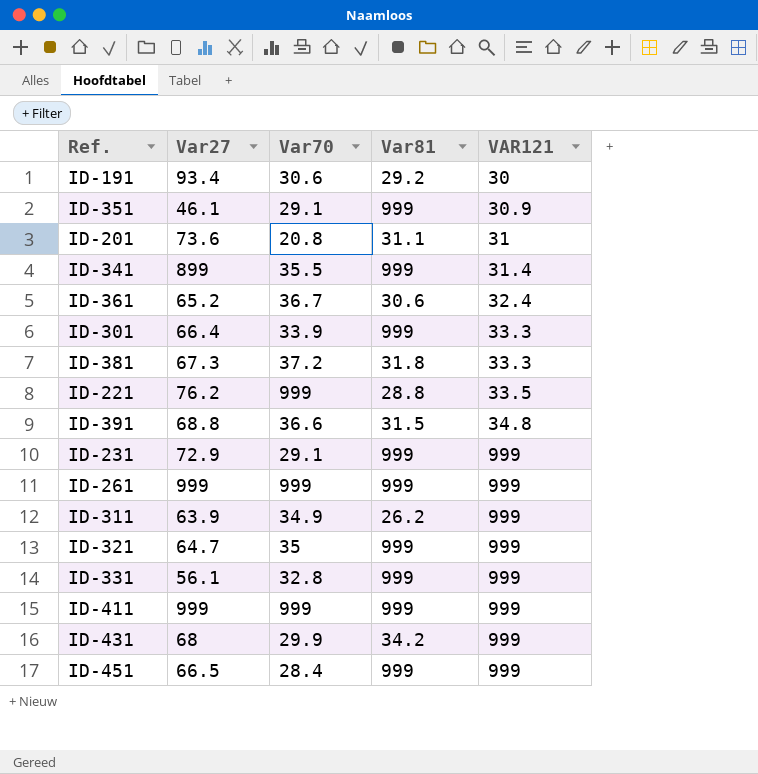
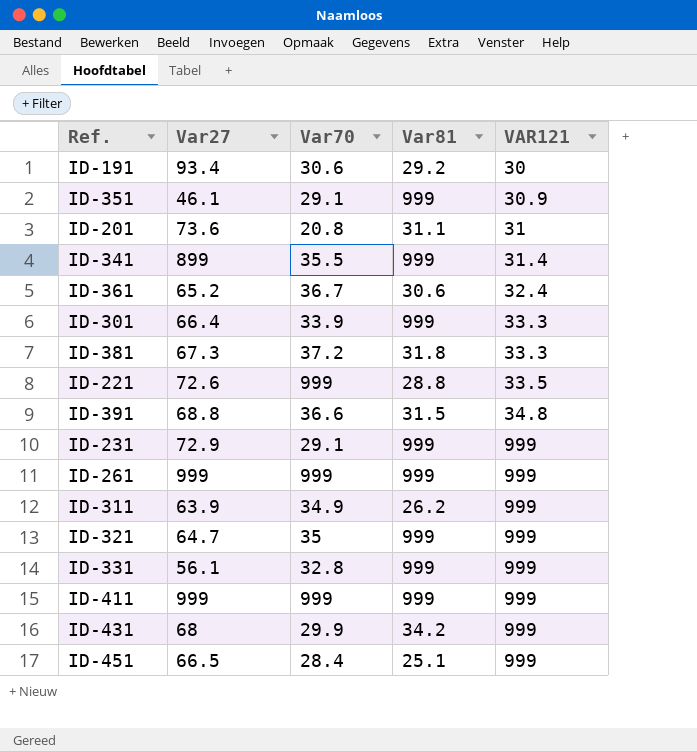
ID-221 | Var27: 76.2 -> 72.6
ID-451 | Var81: 999 -> 25.1

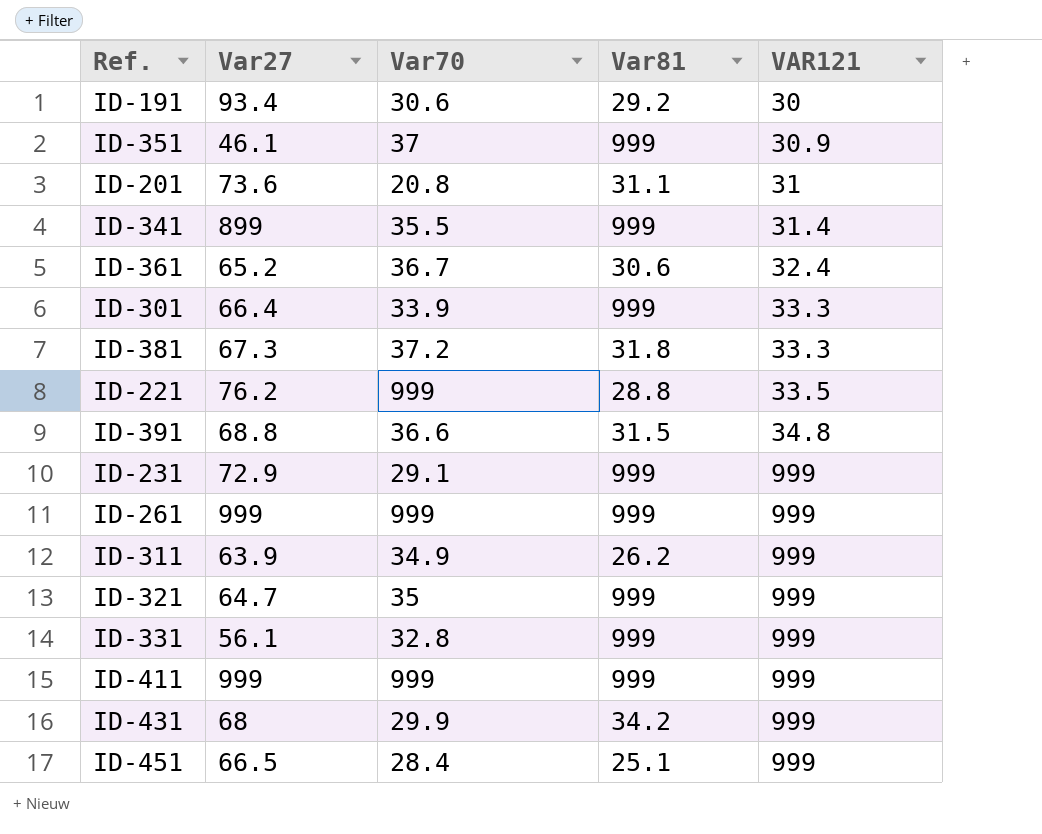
ID-351 | Var70: 29.1 -> 37
ID-221 | Var27: 72.6 -> 76.2

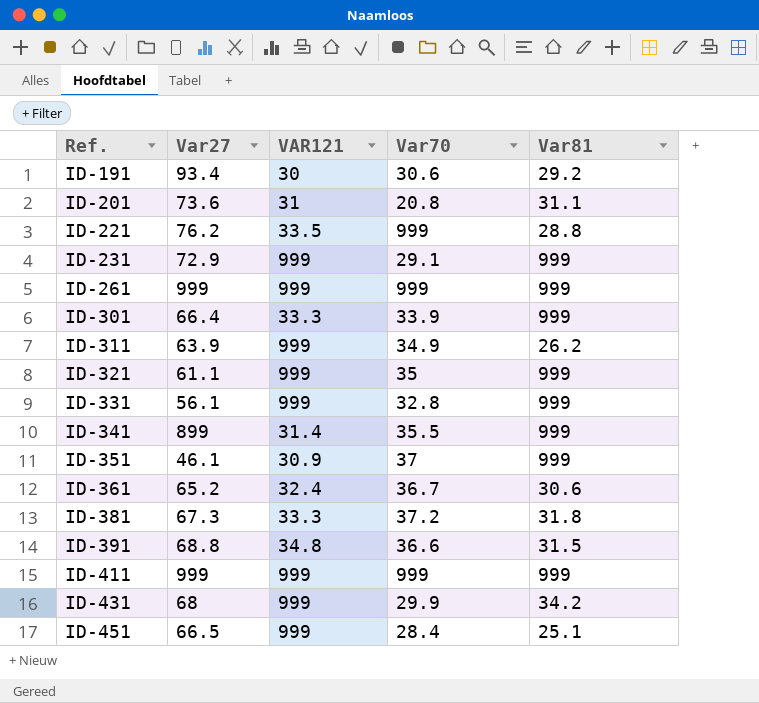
row order: VAR121 ascending -> Ref. ascending
column VAR121 | position: 5 -> 3
ID-321 | Var27: 64.7 -> 61.1

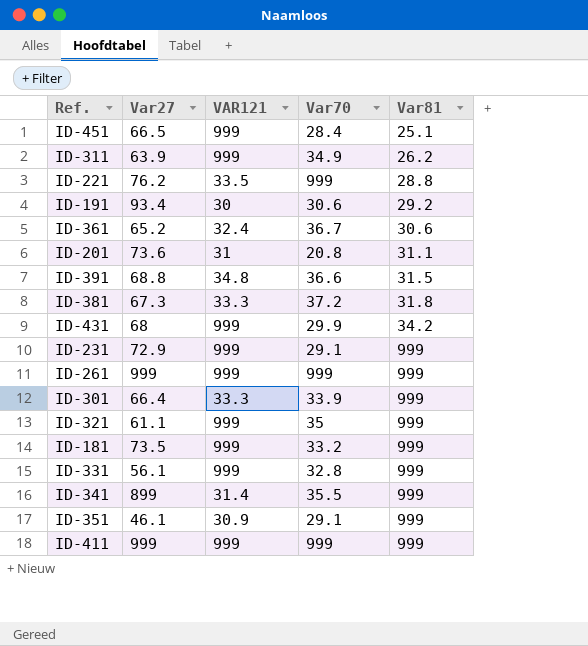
row order: Ref. ascending -> Var81 ascending
row ID-181: none -> 73.5 | 999 | 33.2 | 999
ID-351 | Var70: 37 -> 29.1

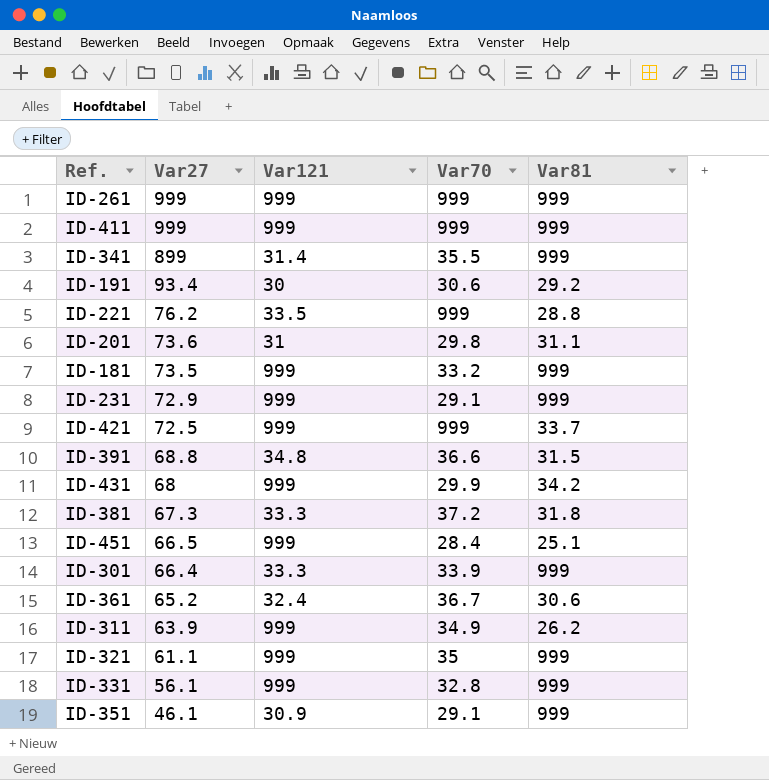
row order: Var81 ascending -> Var27 descending
column name: VAR121 -> Var121
ID-201 | Var70: 20.8 -> 29.8
row ID-421: none -> 72.5 | 999 | 999 | 33.7

